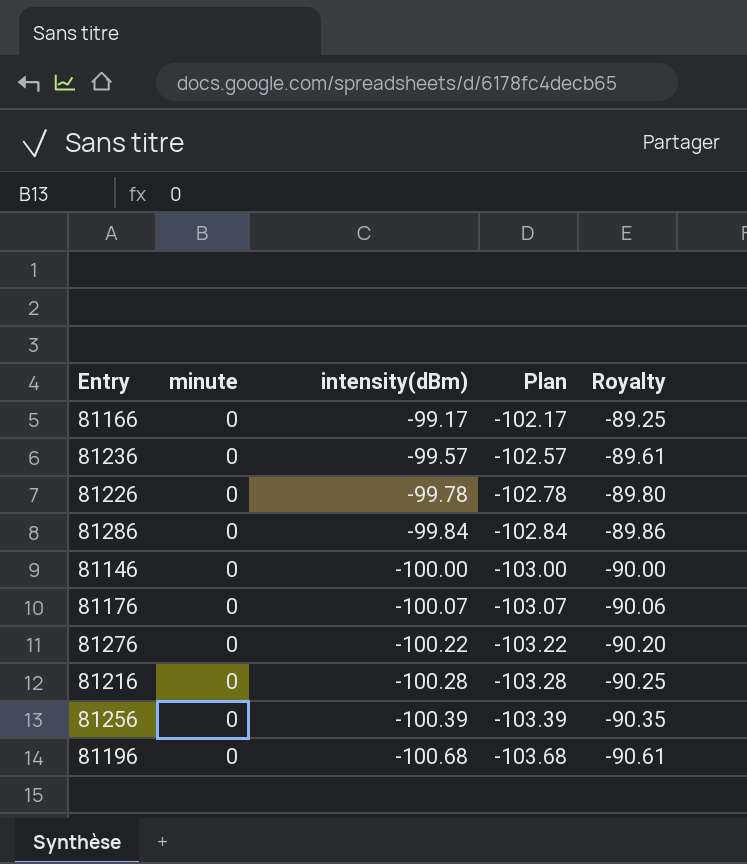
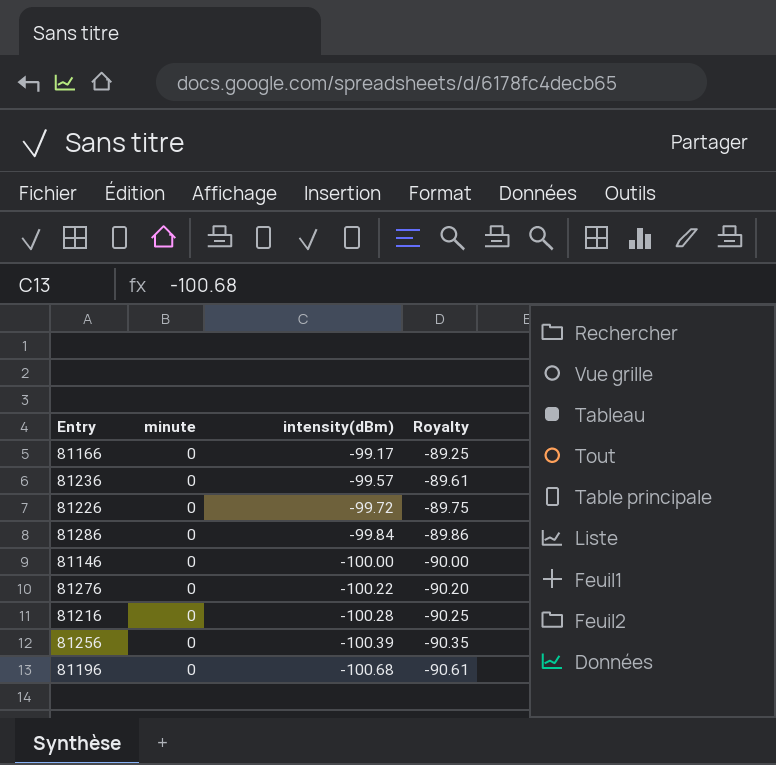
column Plan | formula: [intensity(dBm)] - 3 -> none
row 81176: 0 | -100.07 | -103.07 | -90.06 -> none
81226 | intensity(dBm): -99.78 -> -99.72
81226 | Royalty: -89.80 -> -89.75

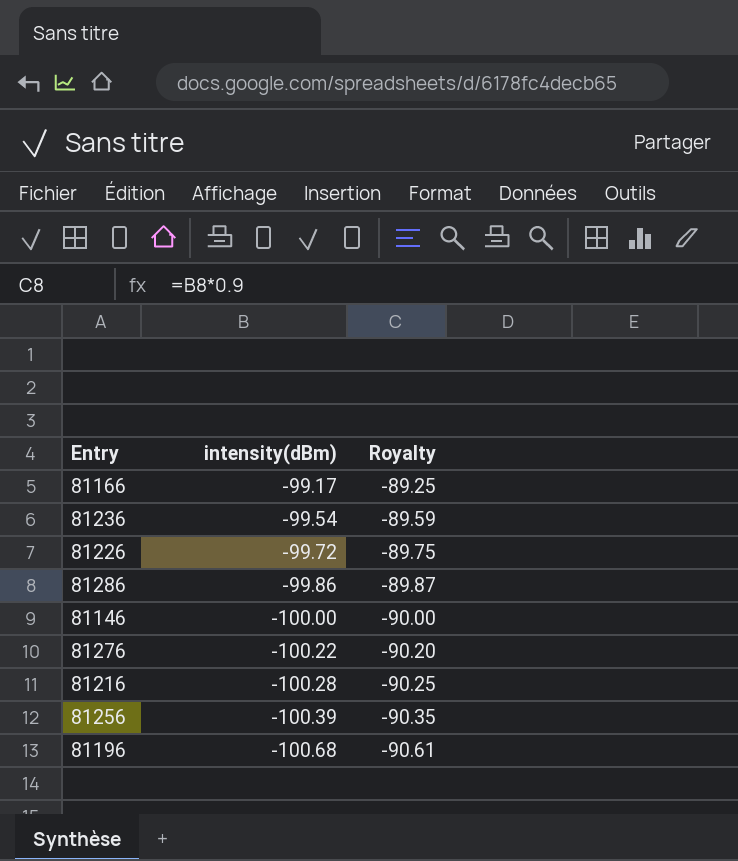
column minute | position: 2 -> none
81236 | intensity(dBm): -99.57 -> -99.54
81236 | Royalty: -89.61 -> -89.59
81286 | intensity(dBm): -99.84 -> -99.86
81286 | Royalty: -89.86 -> -89.87

